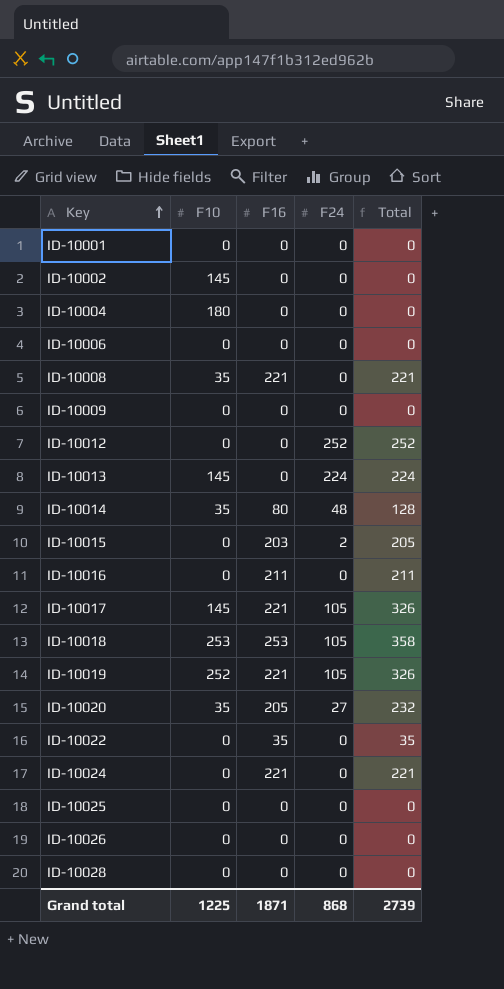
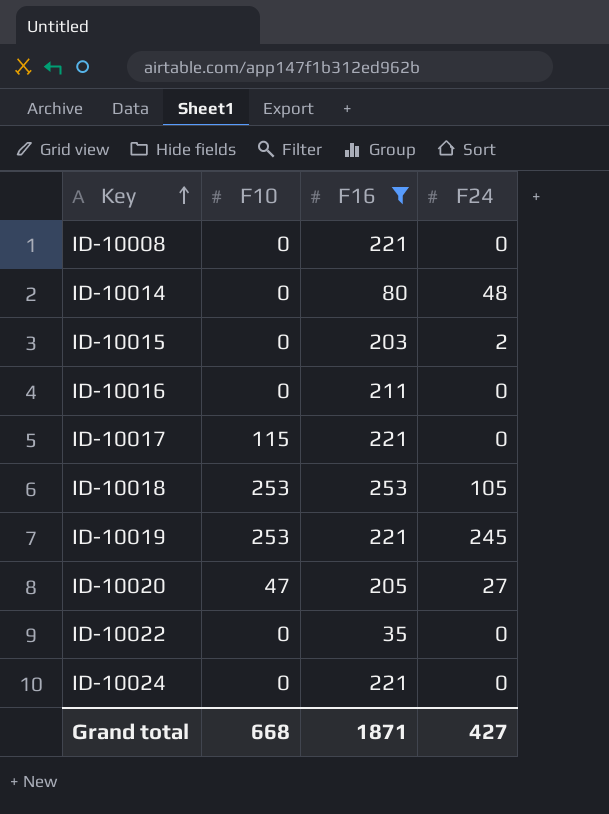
filter: none -> F16 != 0
column Total | formula: [F16] + [F24] -> none
ID-10008 | F10: 35 -> 0
ID-10014 | F10: 35 -> 0
ID-10017 | F10: 145 -> 115
ID-10017 | F24: 105 -> 0
ID-10019 | F10: 252 -> 253
ID-10019 | F24: 105 -> 245
ID-10020 | F10: 35 -> 47
Grand total | F10: 1225 -> 668
Grand total | F24: 868 -> 427

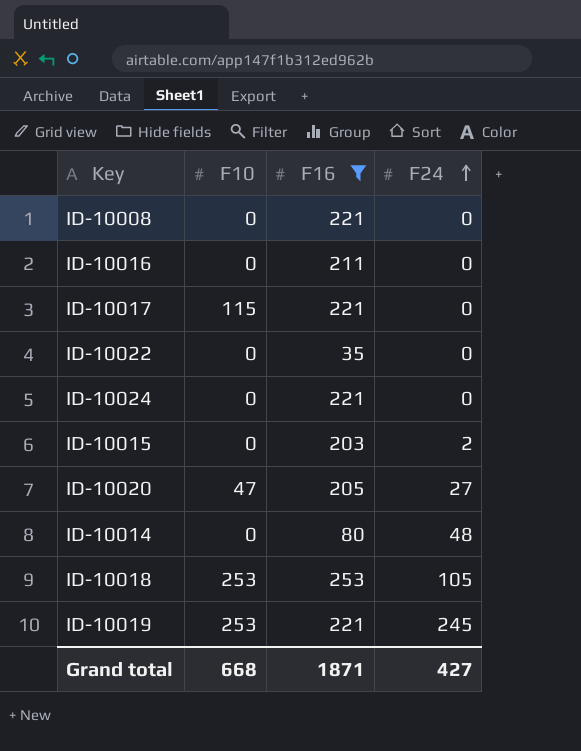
row order: Key ascending -> F24 ascending

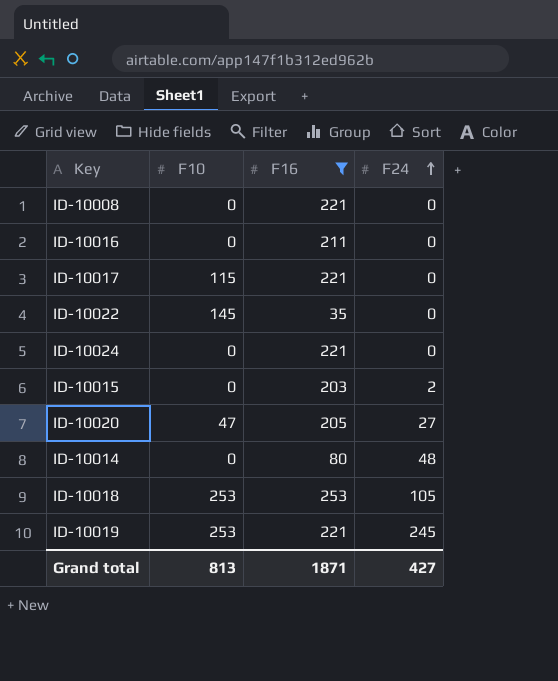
ID-10022 | F10: 0 -> 145
Grand total | F10: 668 -> 813

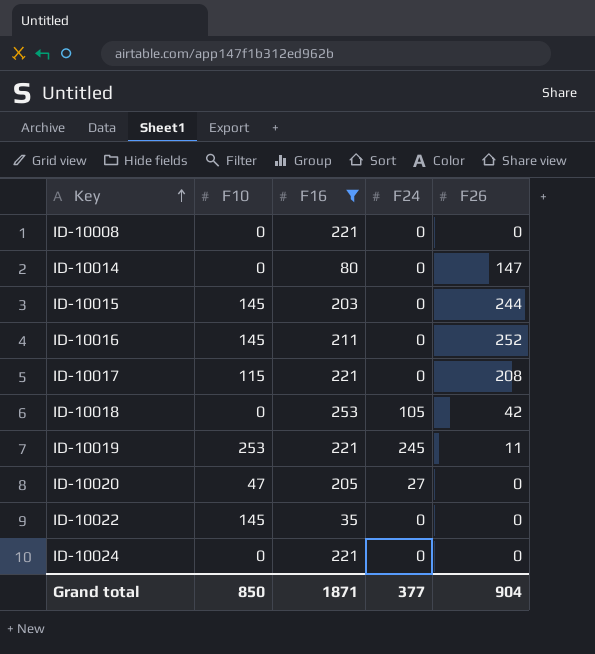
row order: F24 ascending -> Key ascending
column F26 | position: none -> 5
ID-10014 | F24: 48 -> 0
ID-10015 | F10: 0 -> 145
ID-10015 | F24: 2 -> 0
ID-10016 | F10: 0 -> 145
ID-10018 | F10: 253 -> 0
Grand total | F10: 813 -> 850
Grand total | F24: 427 -> 377

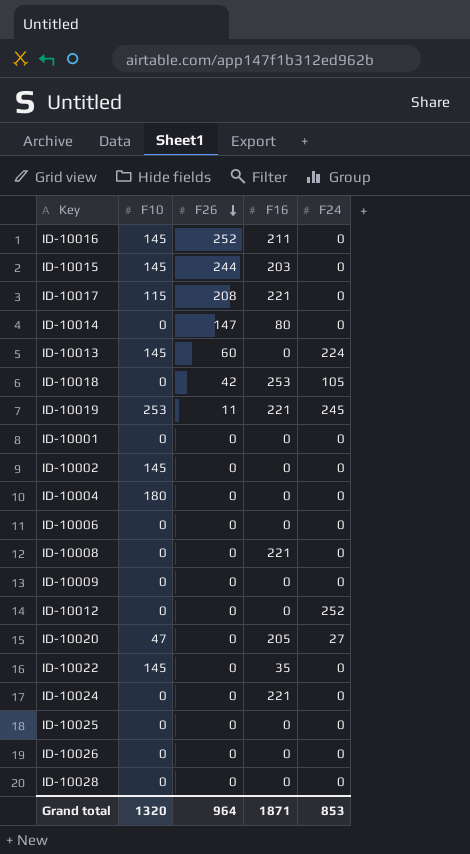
filter: F16 != 0 -> none
row order: Key ascending -> F26 descending
column F26 | position: 5 -> 3
Grand total | F10: 850 -> 1320
Grand total | F26: 904 -> 964
Grand total | F24: 377 -> 853

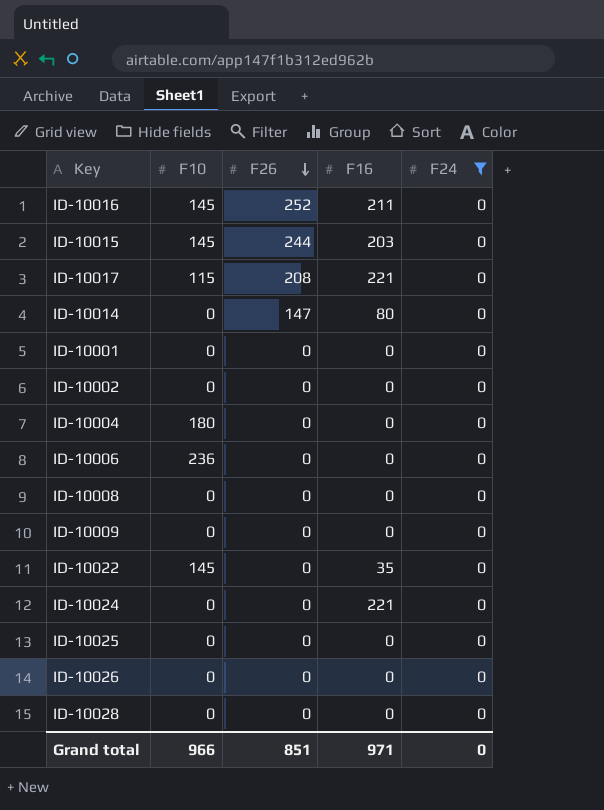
filter: none -> F24 = 0
ID-10002 | F10: 145 -> 0
ID-10006 | F10: 0 -> 236
ID-10008 | F16: 221 -> 0
Grand total | F10: 1320 -> 966
Grand total | F26: 964 -> 851
Grand total | F16: 1871 -> 971
Grand total | F24: 853 -> 0

